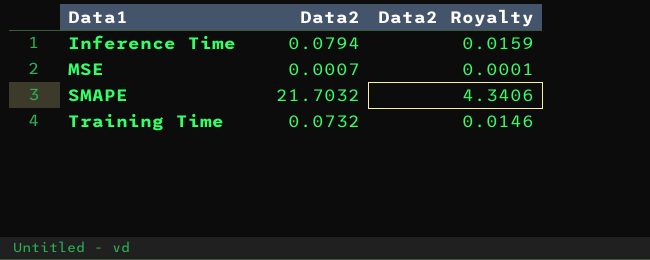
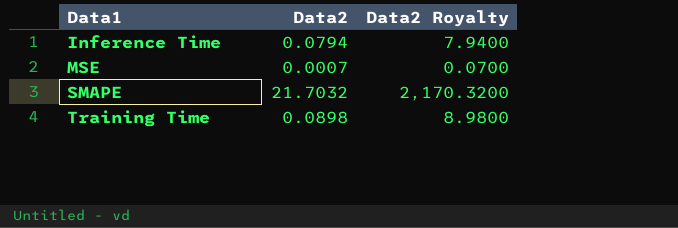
column Data2 Royalty | formula: [Data2] * 0.2 -> [Data2] * 100
Training Time | Data2: 0.0732 -> 0.0898

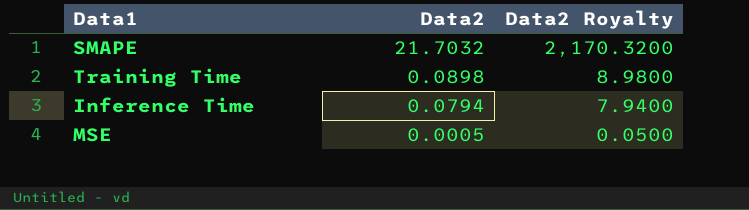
row order: Data1 ascending -> Data2 descending
MSE | Data2: 0.0007 -> 0.0005
MSE | Data2 Royalty: 0.0700 -> 0.0500

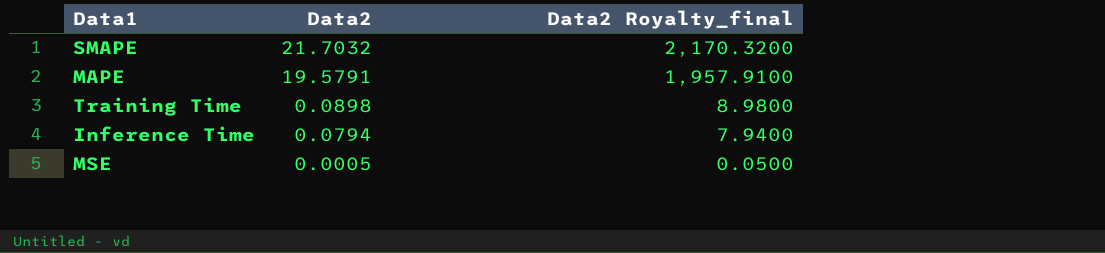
column name: Data2 Royalty -> Data2 Royalty_final
row MAPE: none -> 19.5791 | 1,957.9100

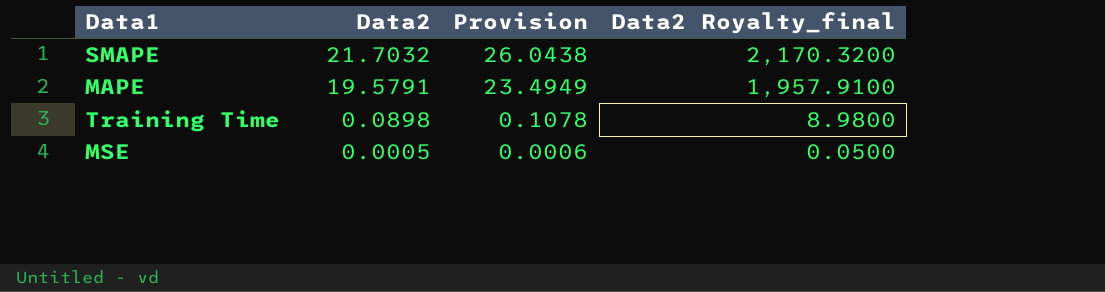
column Provision | formula: none -> [Data2] * 1.2
row Inference Time: 0.0794 | 7.9400 -> none

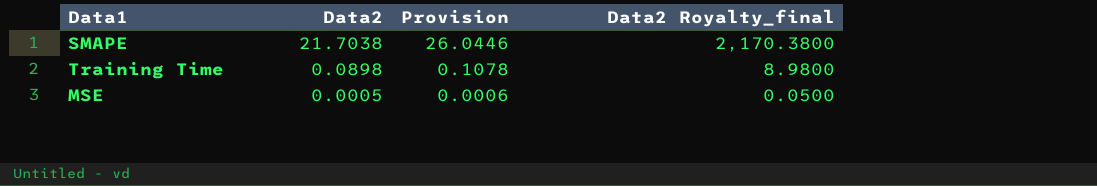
row MAPE: 19.5791 | 23.4949 | 1,957.9100 -> none
SMAPE | Data2: 21.7032 -> 21.7038
SMAPE | Provision: 26.0438 -> 26.0446
SMAPE | Data2 Royalty_final: 2,170.3200 -> 2,170.3800

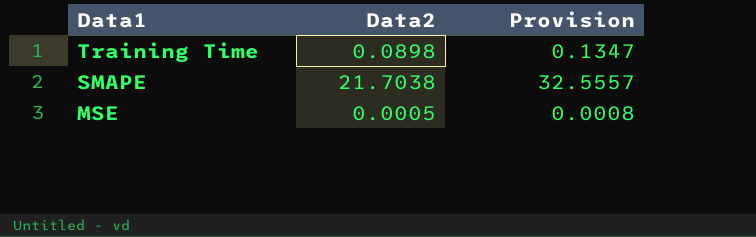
row order: Data2 descending -> Data1 descending
column Data2 Royalty_final | formula: [Data2] * 100 -> none
column Provision | formula: [Data2] * 1.2 -> [Data2] * 1.5

